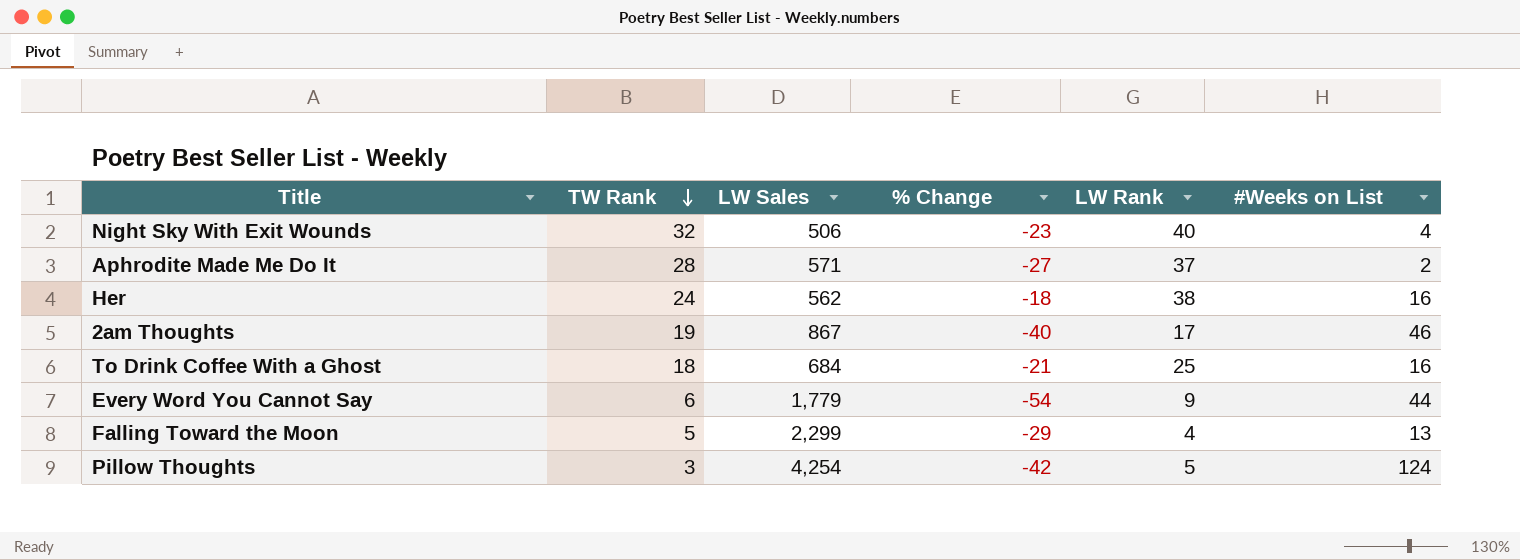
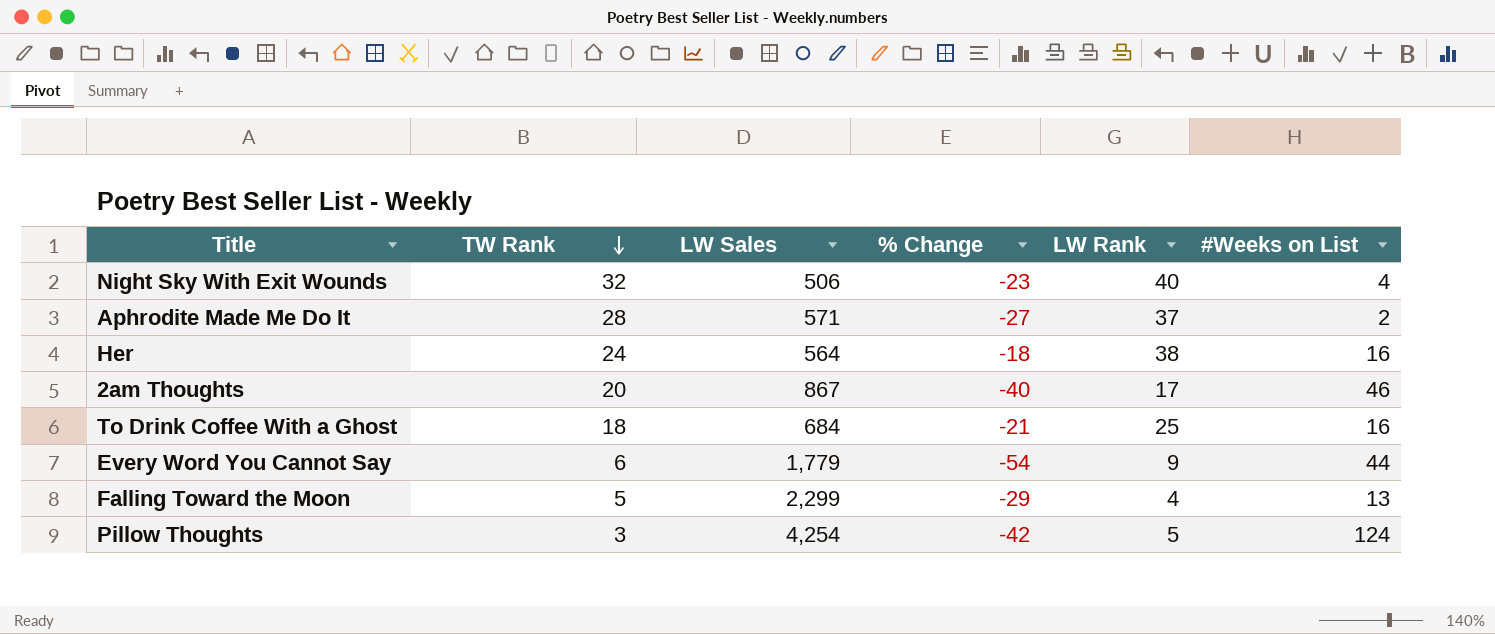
Her | LW Sales: 562 -> 564
2am Thoughts | TW Rank: 19 -> 20

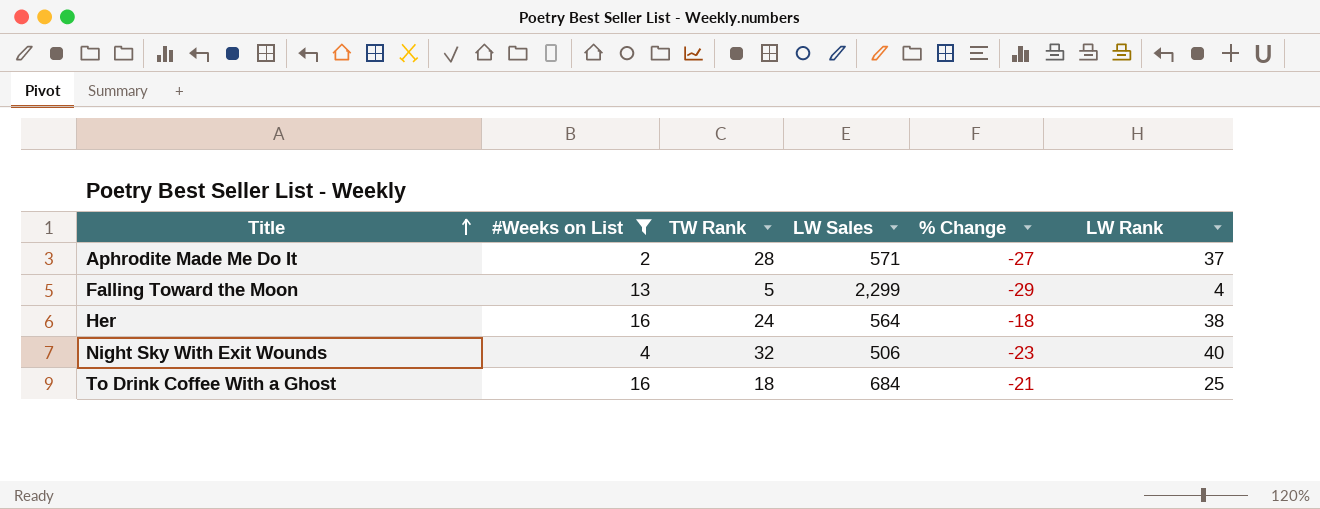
filter: none -> #Weeks on List <= 16
row order: TW Rank descending -> Title ascending
column #Weeks on List | position: 6 -> 2

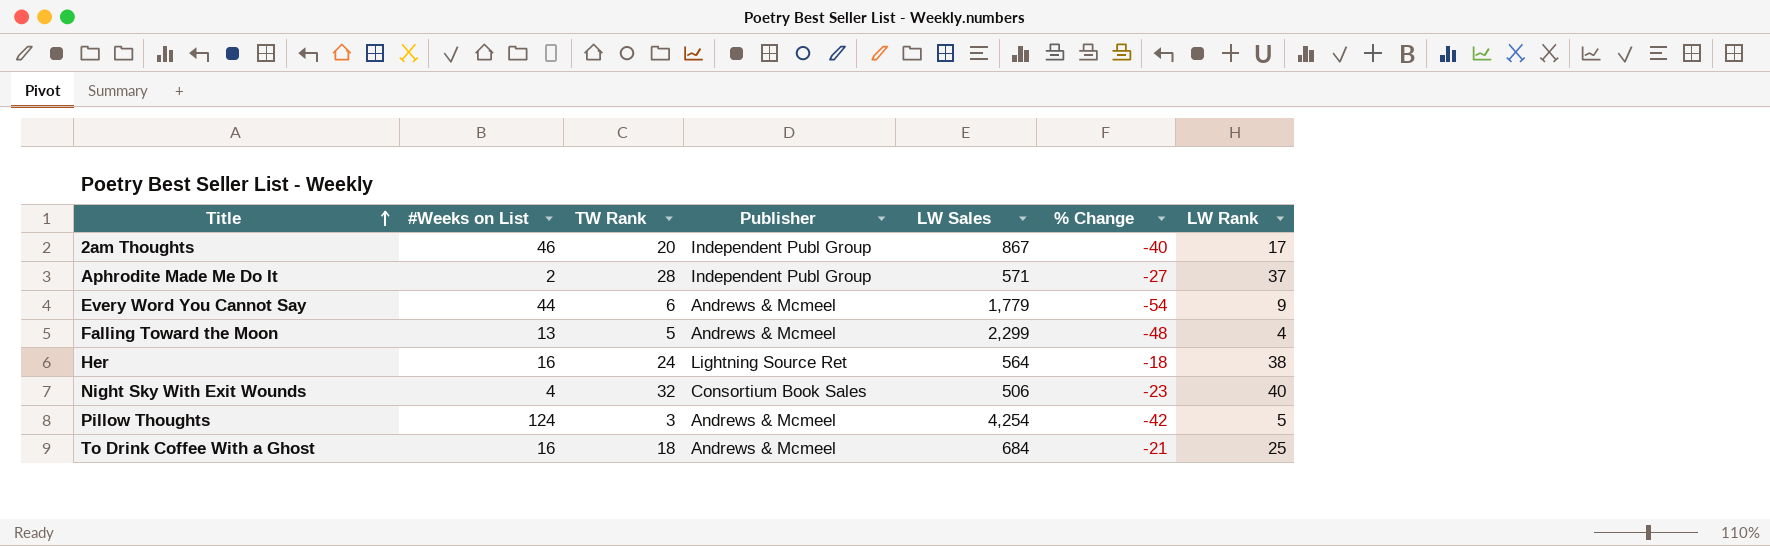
filter: #Weeks on List <= 16 -> none
column Publisher | position: none -> 4
Falling Toward the Moon | % Change: -29 -> -48

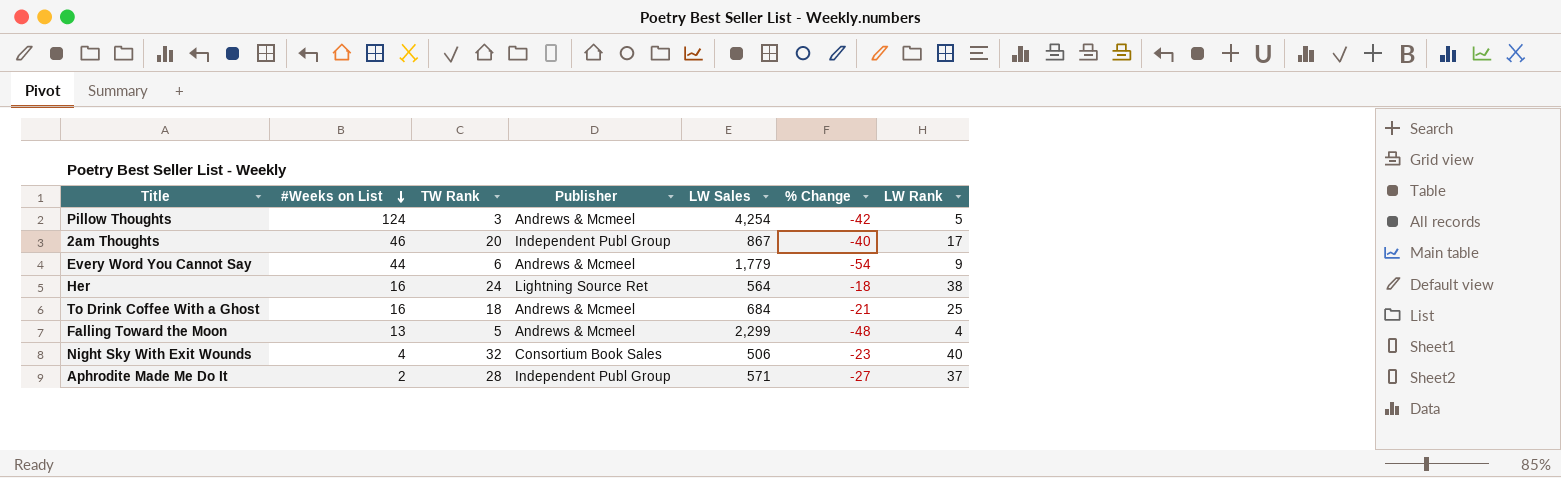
row order: Title ascending -> #Weeks on List descending

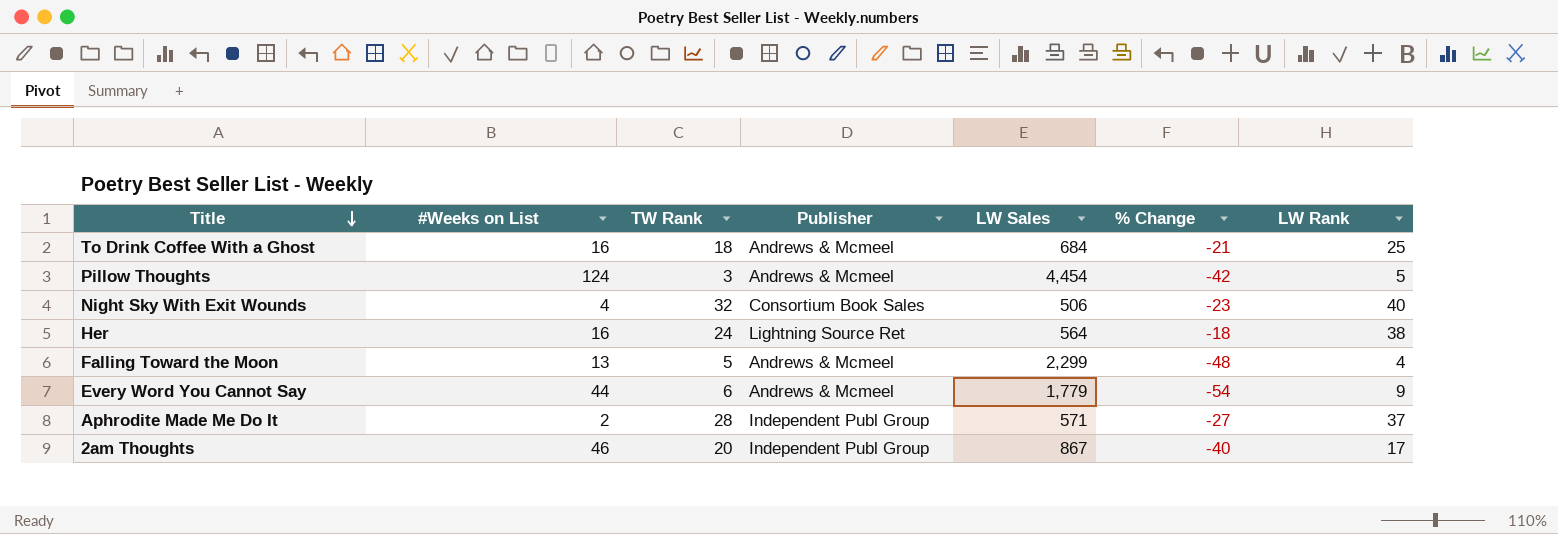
row order: #Weeks on List descending -> Title descending
Pillow Thoughts | LW Sales: 4,254 -> 4,454

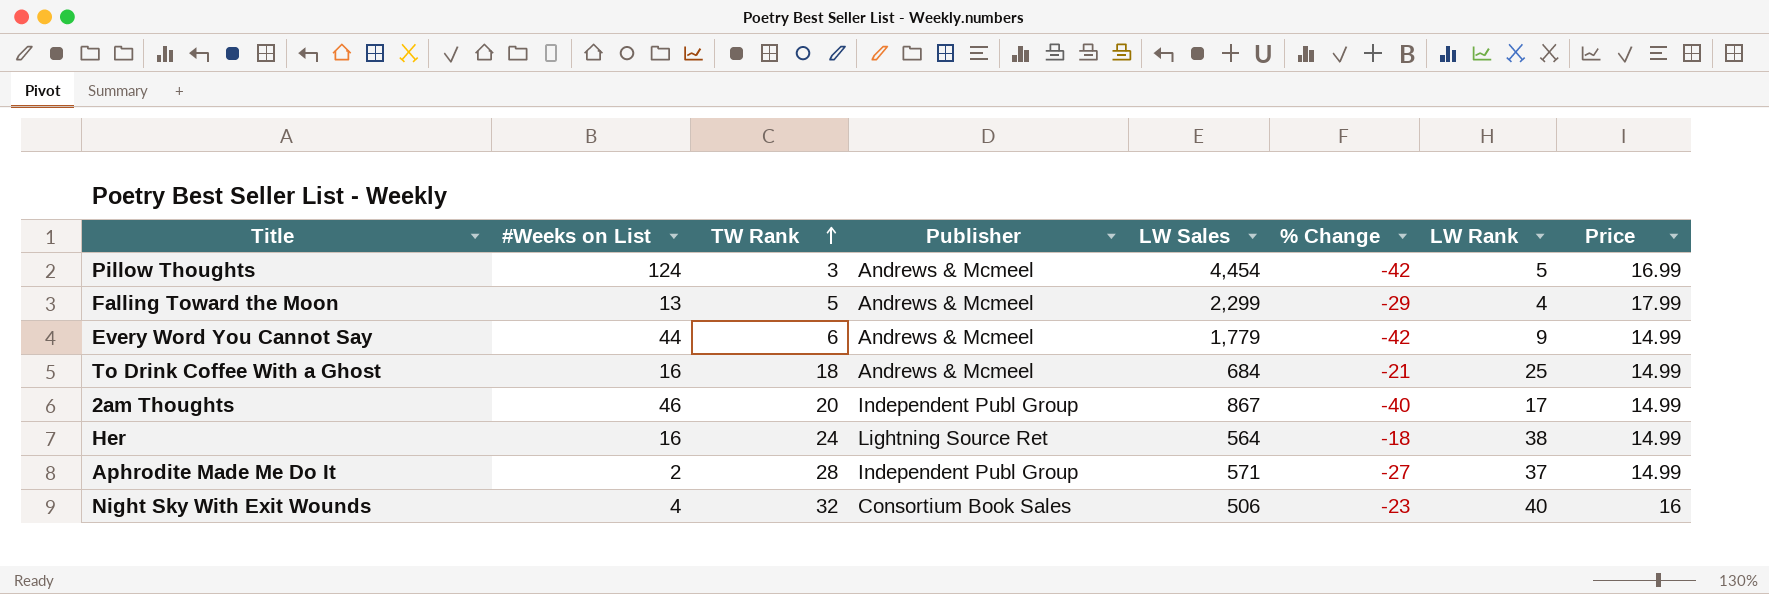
row order: Title descending -> TW Rank ascending
column Price | position: none -> 8
Falling Toward the Moon | % Change: -48 -> -29
Every Word You Cannot Say | % Change: -54 -> -42

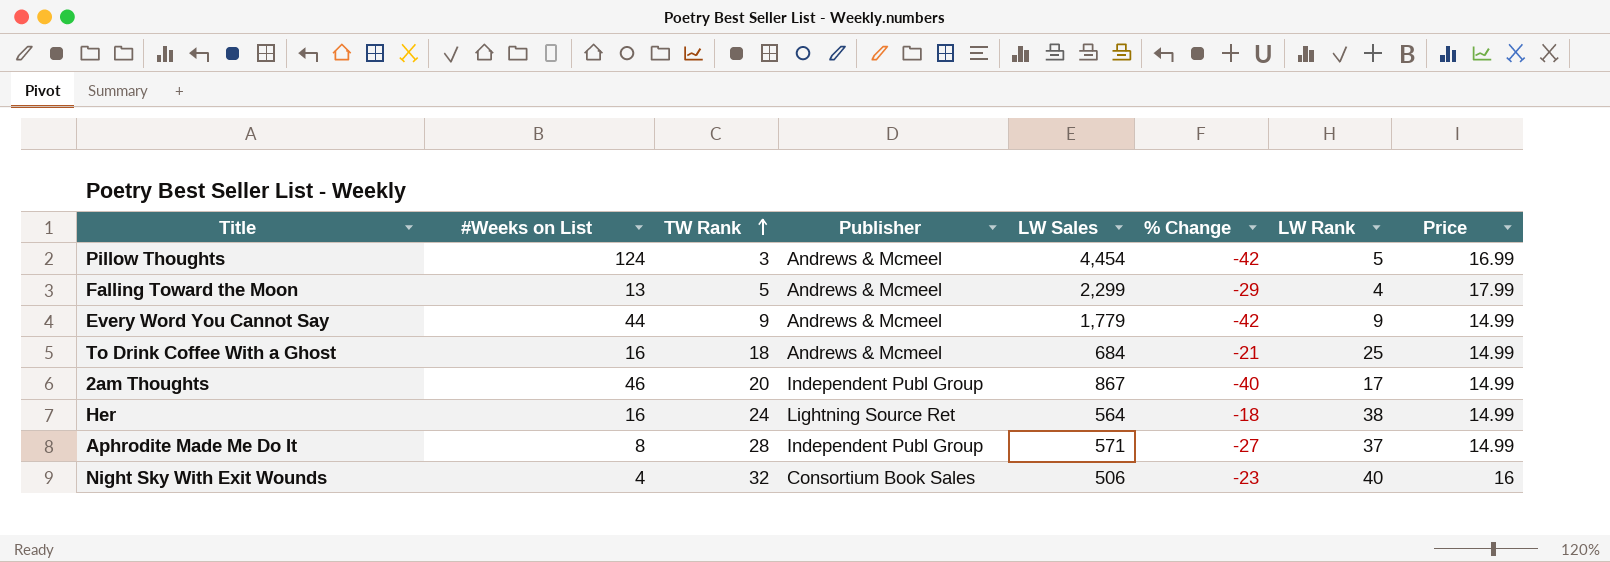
Every Word You Cannot Say | TW Rank: 6 -> 9
Aphrodite Made Me Do It | #Weeks on List: 2 -> 8

